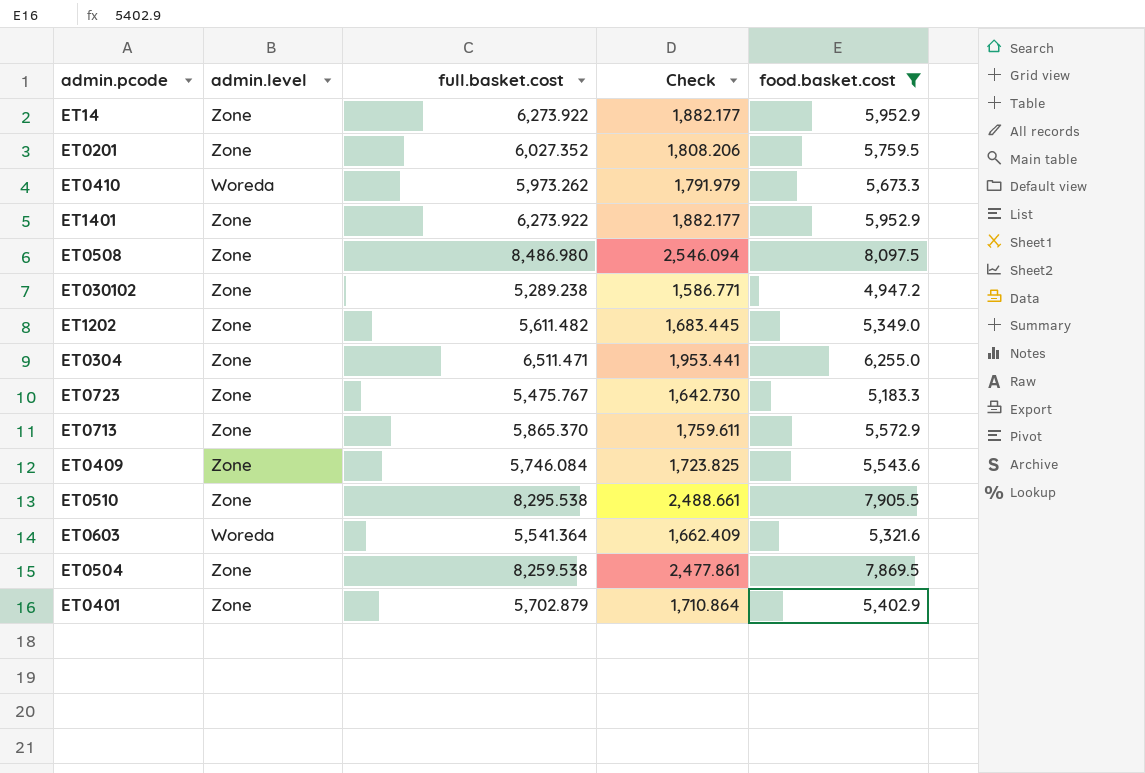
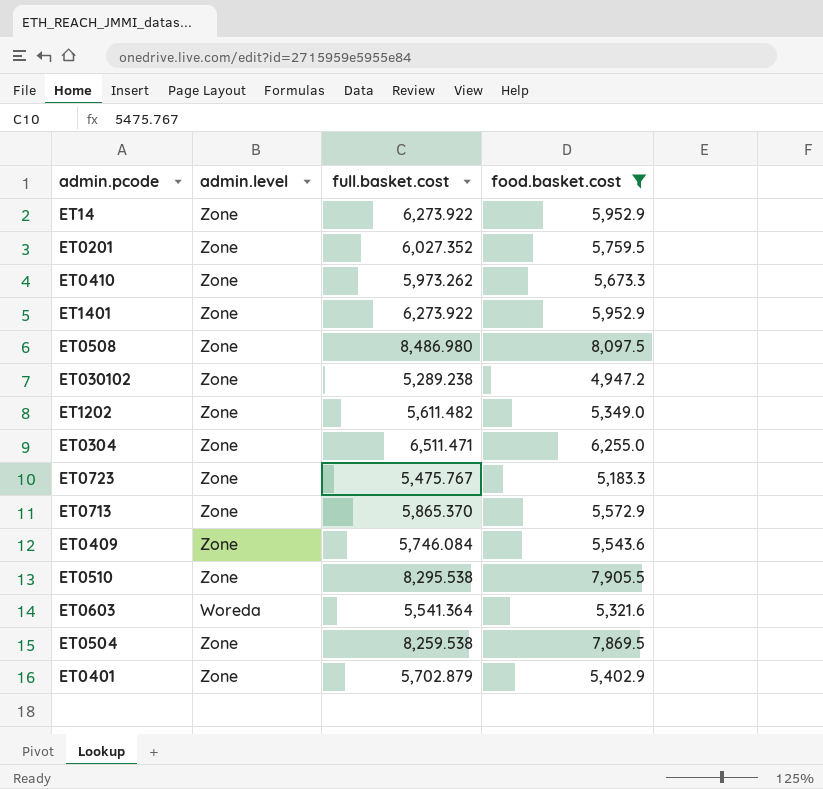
column Check | formula: [full.basket.cost] * 0.3 -> none
ET0410 | admin.level: Woreda -> Zone

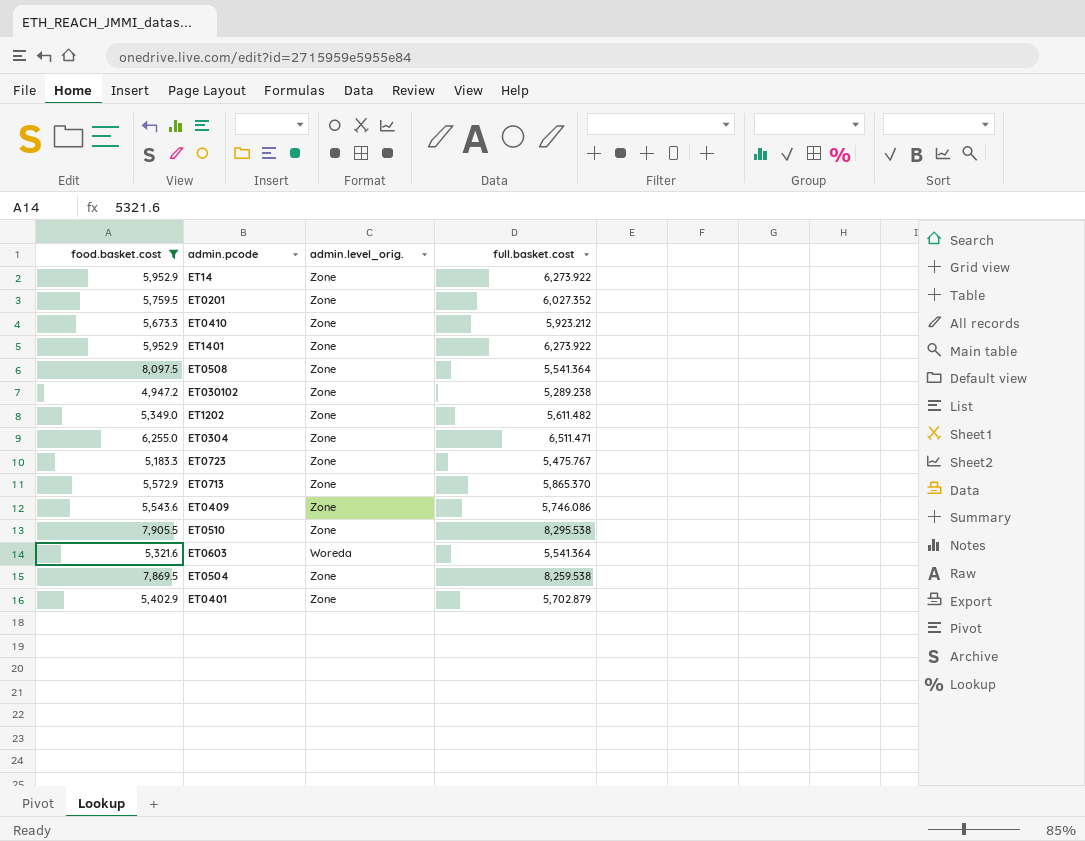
column food.basket.cost | position: 4 -> 1
column name: admin.level -> admin.level_orig.
ET0410 | full.basket.cost: 5,973.262 -> 5,923.212
ET0508 | full.basket.cost: 8,486.980 -> 5,541.364
ET0409 | full.basket.cost: 5,746.084 -> 5,746.086

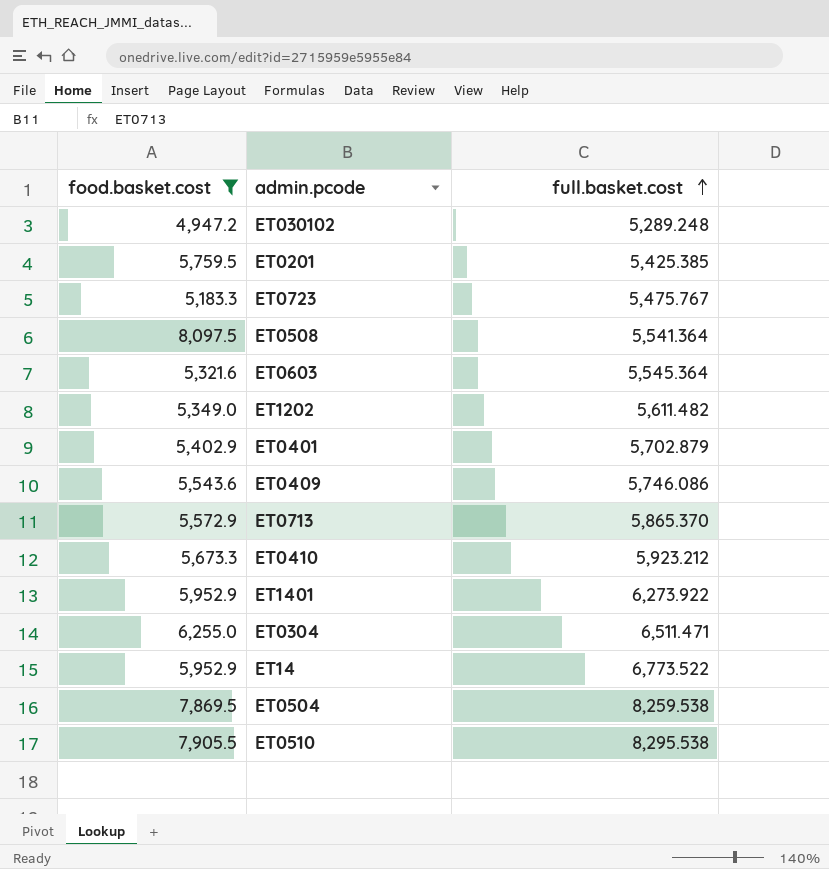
row order: none -> full.basket.cost ascending
column admin.level_orig. | position: 3 -> none
ET030102 | full.basket.cost: 5,289.238 -> 5,289.248
ET0201 | full.basket.cost: 6,027.352 -> 5,425.385
ET0603 | full.basket.cost: 5,541.364 -> 5,545.364
ET14 | full.basket.cost: 6,273.922 -> 6,773.522

